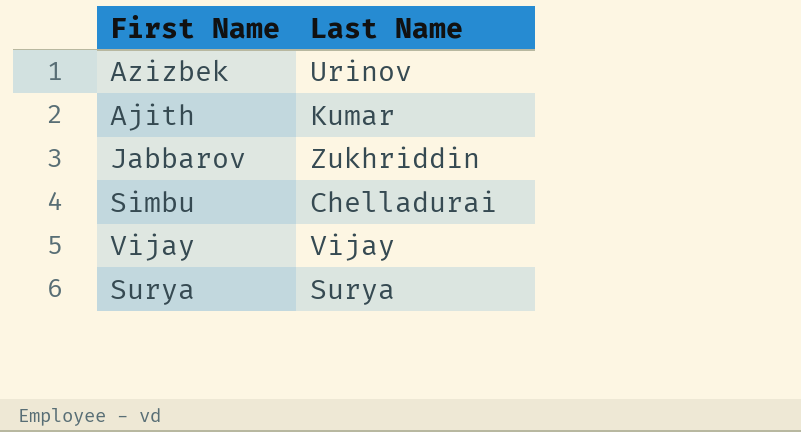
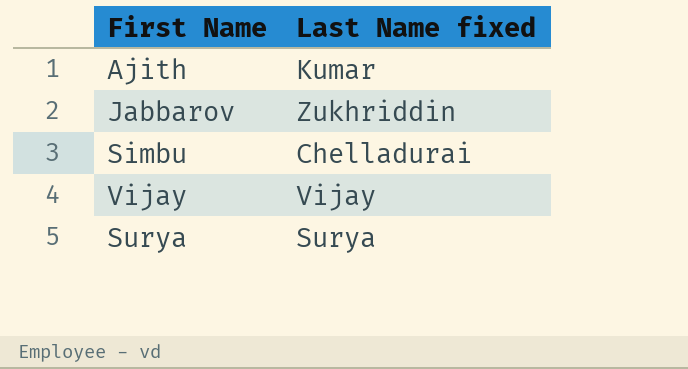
column name: Last Name -> Last Name fixed
row Azizbek: Urinov -> none

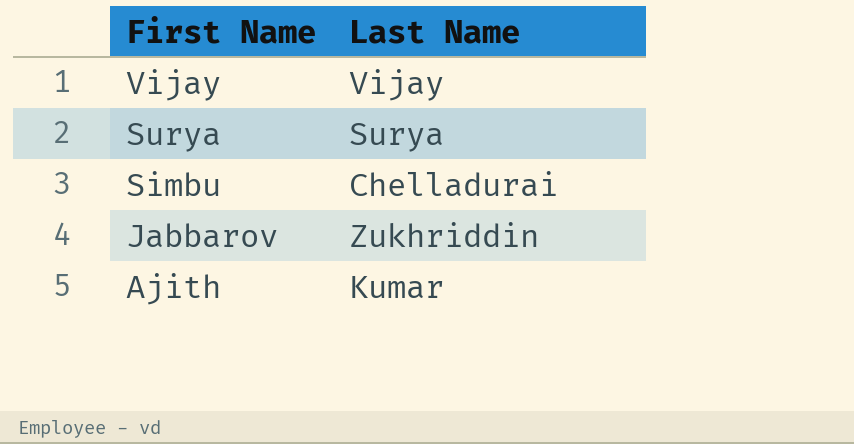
row order: none -> First Name descending
column name: Last Name fixed -> Last Name

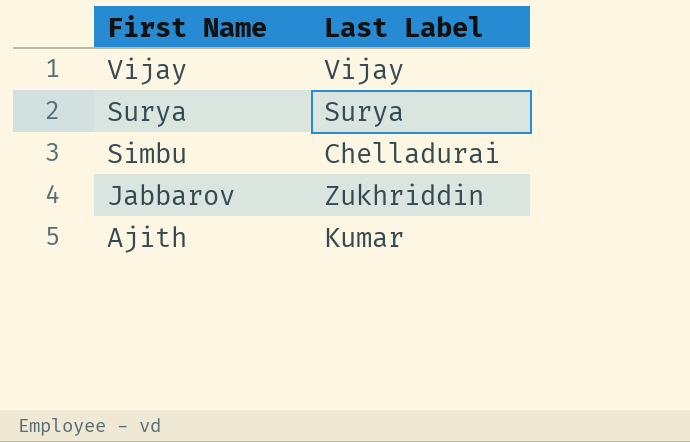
column name: Last Name -> Last Label

